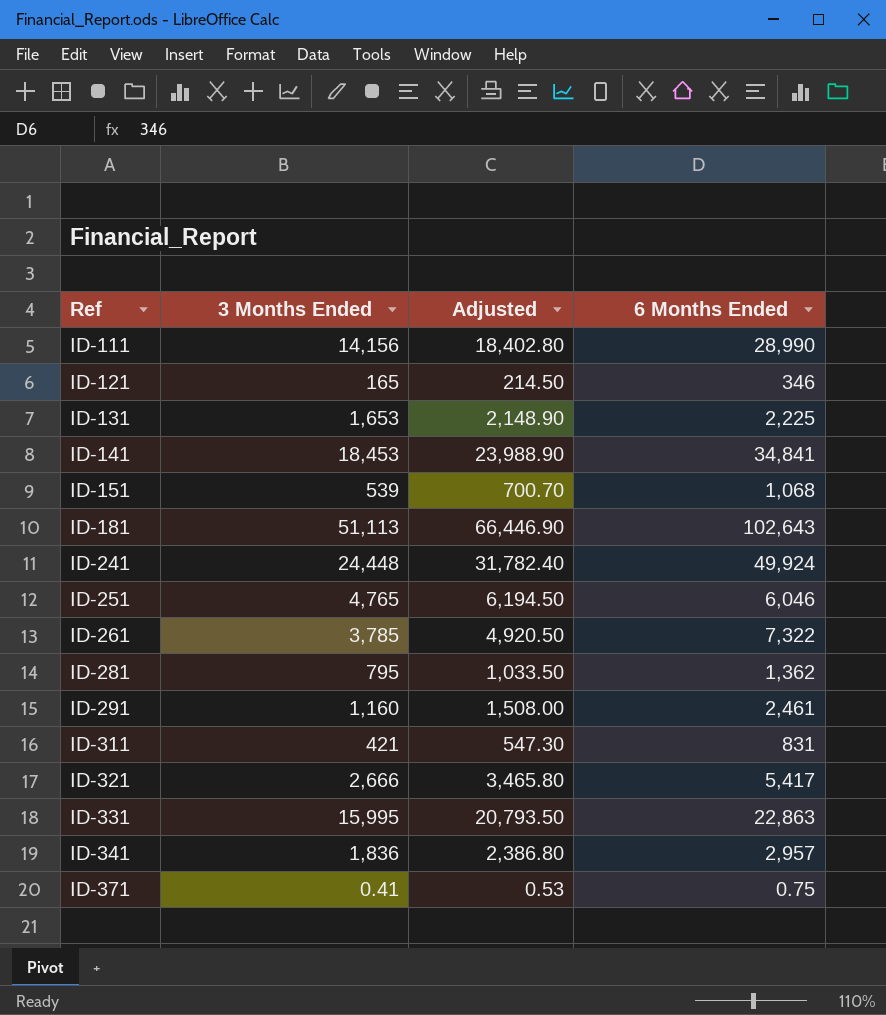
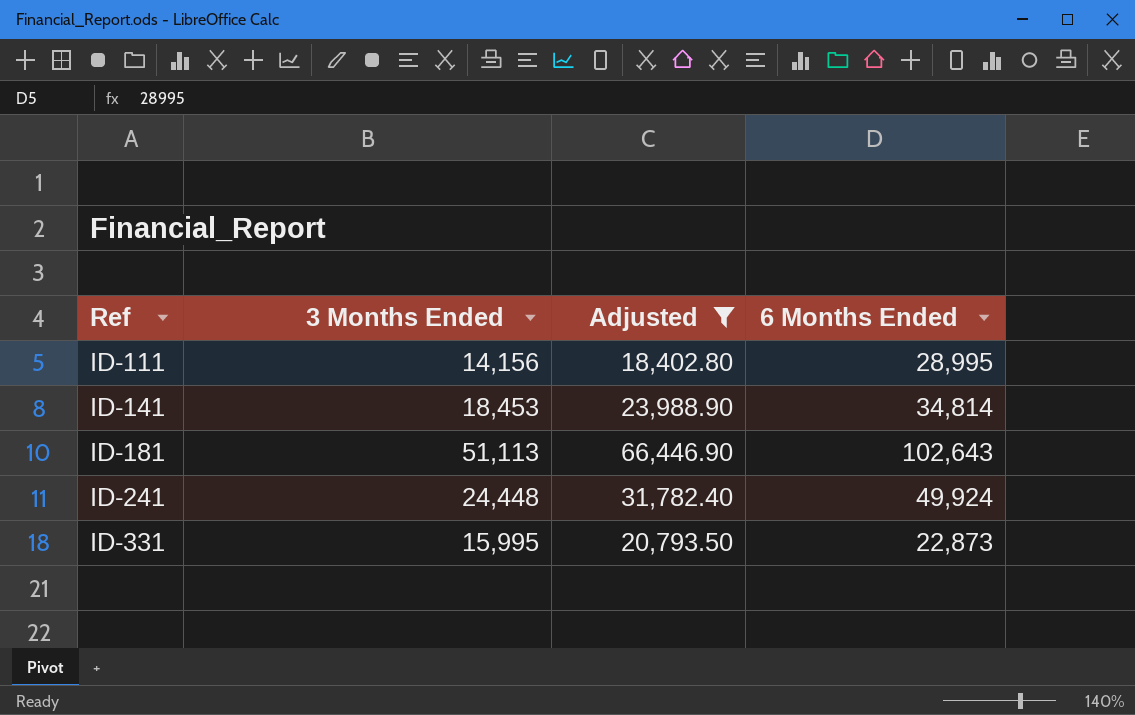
filter: none -> Adjusted >= 18,402.80
ID-111 | 6 Months Ended: 28,990 -> 28,995
ID-141 | 6 Months Ended: 34,841 -> 34,814
ID-331 | 6 Months Ended: 22,863 -> 22,873

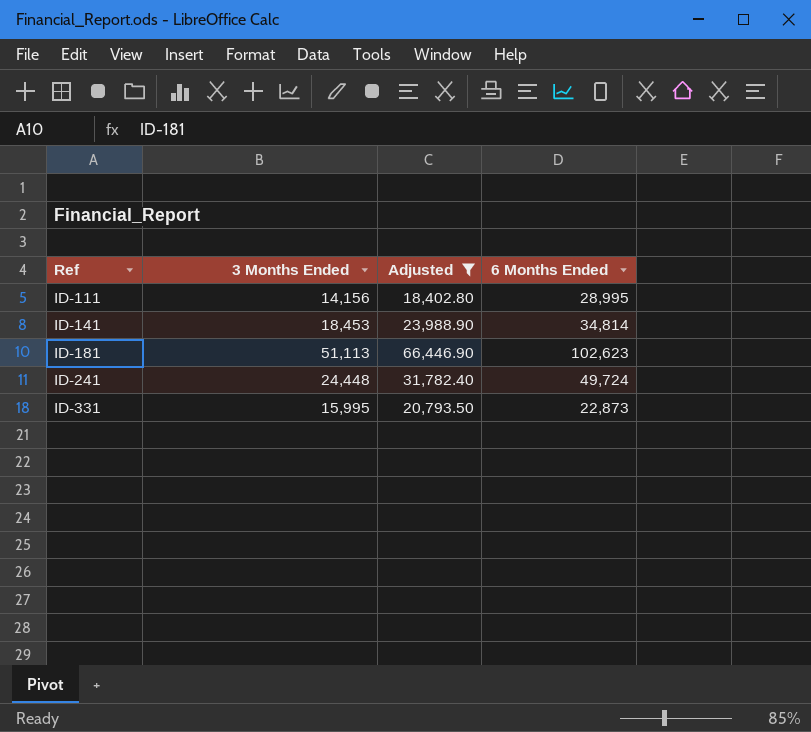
ID-181 | 6 Months Ended: 102,643 -> 102,623
ID-241 | 6 Months Ended: 49,924 -> 49,724

